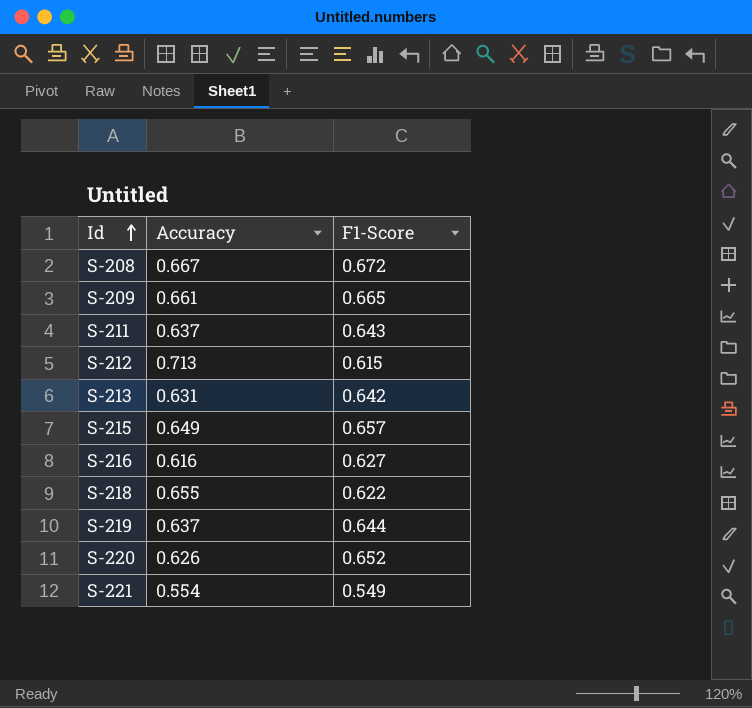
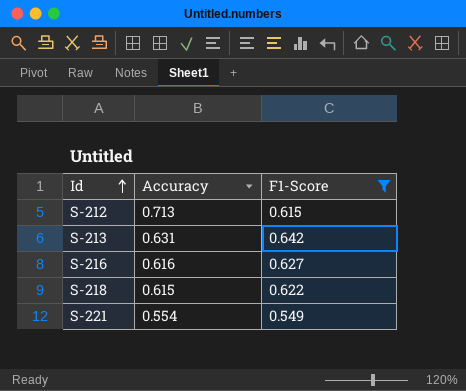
filter: none -> F1-Score <= 0.642
S-218 | Accuracy: 0.655 -> 0.615

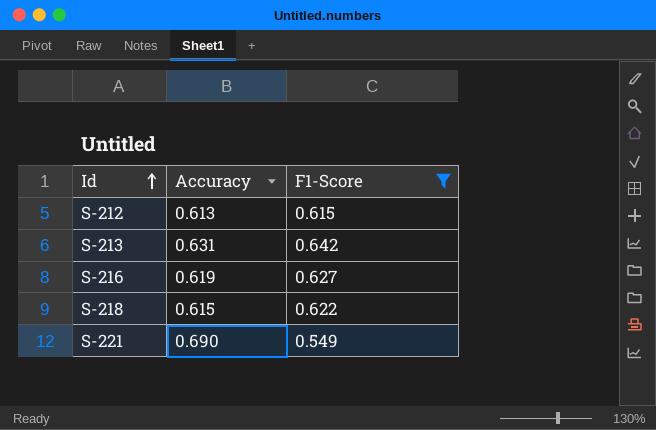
S-212 | Accuracy: 0.713 -> 0.613
S-216 | Accuracy: 0.616 -> 0.619
S-221 | Accuracy: 0.554 -> 0.690

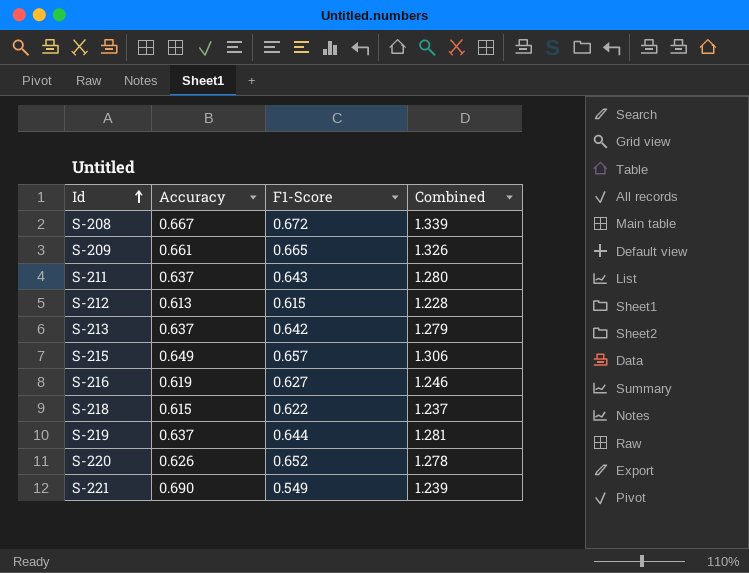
filter: F1-Score <= 0.642 -> none
column Combined | formula: none -> [Accuracy] + [F1-Score]
S-213 | Accuracy: 0.631 -> 0.637

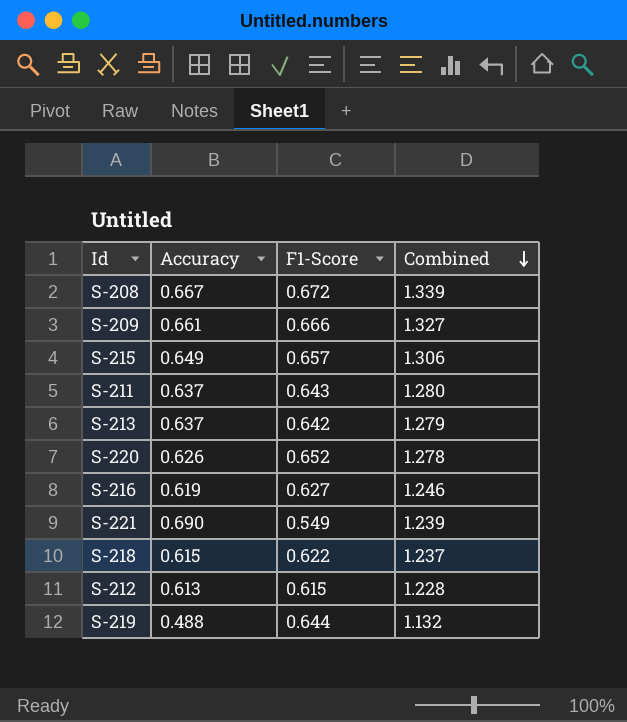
row order: Id ascending -> Combined descending
S-209 | F1-Score: 0.665 -> 0.666
S-209 | Combined: 1.326 -> 1.327
S-219 | Accuracy: 0.637 -> 0.488
S-219 | Combined: 1.281 -> 1.132

